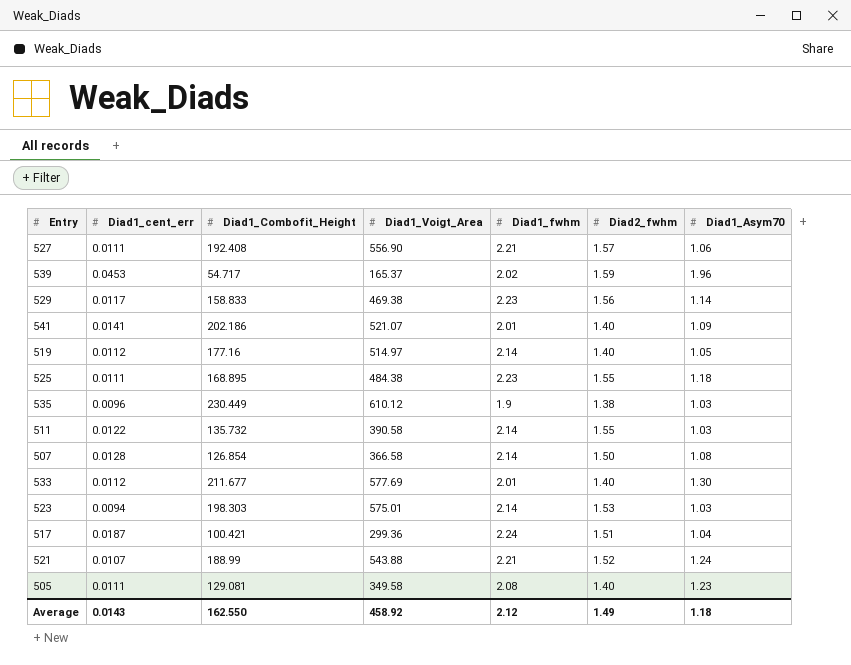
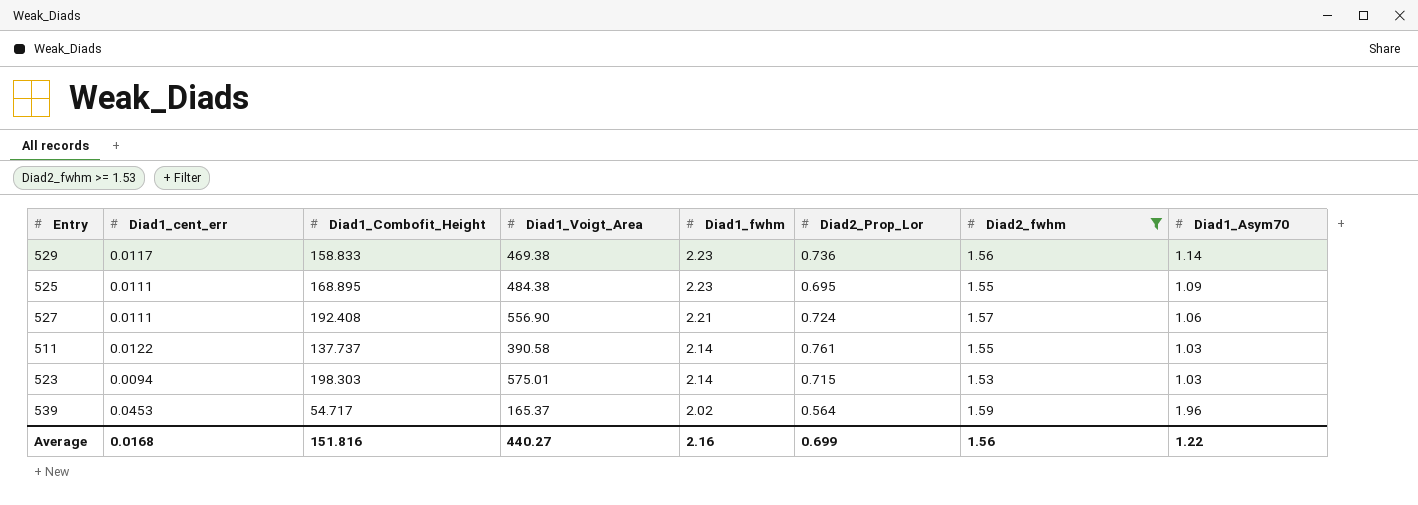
filter: none -> Diad2_fwhm >= 1.53
row order: none -> Diad1_fwhm descending
column Diad2_Prop_Lor | position: none -> 6
525 | Diad1_Asym70: 1.18 -> 1.09
511 | Diad1_Combofit_Height: 135.732 -> 137.737
Average | Diad1_cent_err: 0.0143 -> 0.0168
Average | Diad1_Combofit_Height: 162.550 -> 151.816
Average | Diad1_Voigt_Area: 458.92 -> 440.27
Average | Diad1_fwhm: 2.12 -> 2.16
Average | Diad2_fwhm: 1.49 -> 1.56
Average | Diad1_Asym70: 1.18 -> 1.22

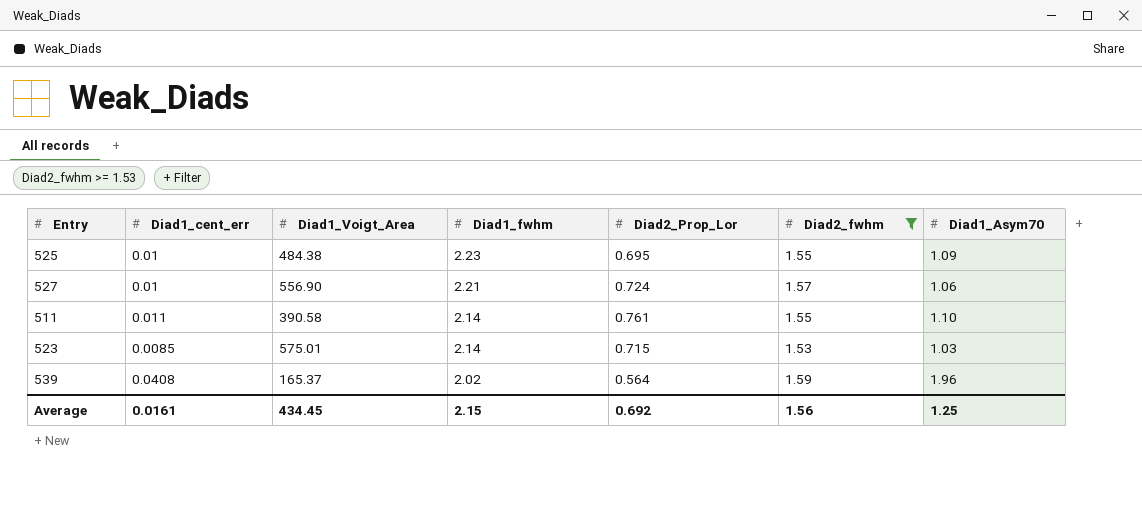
column Diad1_Combofit_Height | position: 3 -> none
row 529: 0.0117 | 158.833 | 469.38 | 2.23 | 0.736 | 1.56 | 1.14 -> none
525 | Diad1_cent_err: 0.0111 -> 0.01
527 | Diad1_cent_err: 0.0111 -> 0.01
511 | Diad1_cent_err: 0.0122 -> 0.011
511 | Diad1_Asym70: 1.03 -> 1.10
523 | Diad1_cent_err: 0.0094 -> 0.0085
539 | Diad1_cent_err: 0.0453 -> 0.0408
Average | Diad1_cent_err: 0.0168 -> 0.0161
Average | Diad1_Voigt_Area: 440.27 -> 434.45
Average | Diad1_fwhm: 2.16 -> 2.15
Average | Diad2_Prop_Lor: 0.699 -> 0.692
Average | Diad1_Asym70: 1.22 -> 1.25

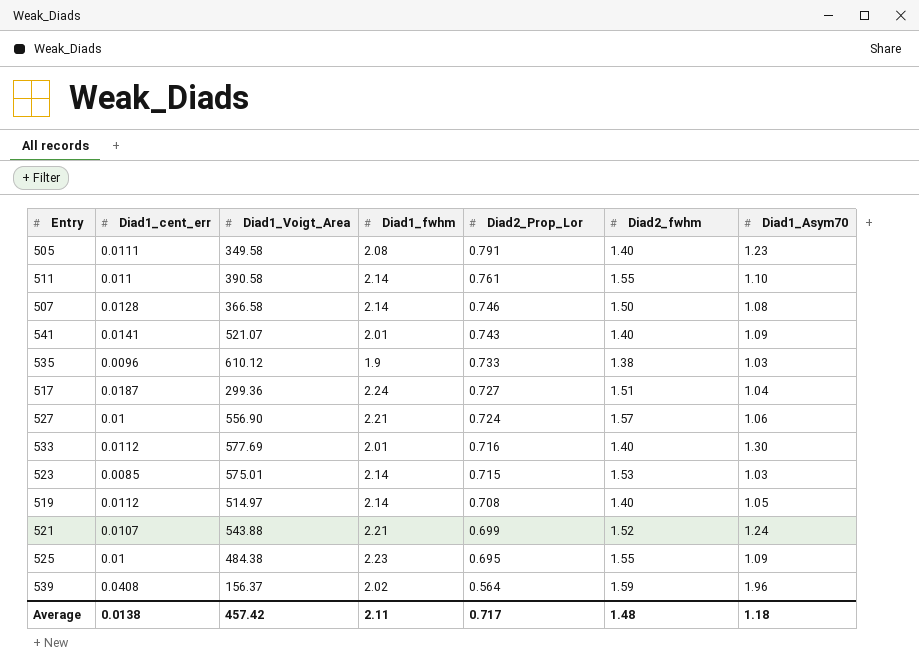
filter: Diad2_fwhm >= 1.53 -> none
row order: Diad1_fwhm descending -> Diad2_Prop_Lor descending
539 | Diad1_Voigt_Area: 165.37 -> 156.37
Average | Diad1_cent_err: 0.0161 -> 0.0138
Average | Diad1_Voigt_Area: 434.45 -> 457.42
Average | Diad1_fwhm: 2.15 -> 2.11
Average | Diad2_Prop_Lor: 0.692 -> 0.717
Average | Diad2_fwhm: 1.56 -> 1.48
Average | Diad1_Asym70: 1.25 -> 1.18

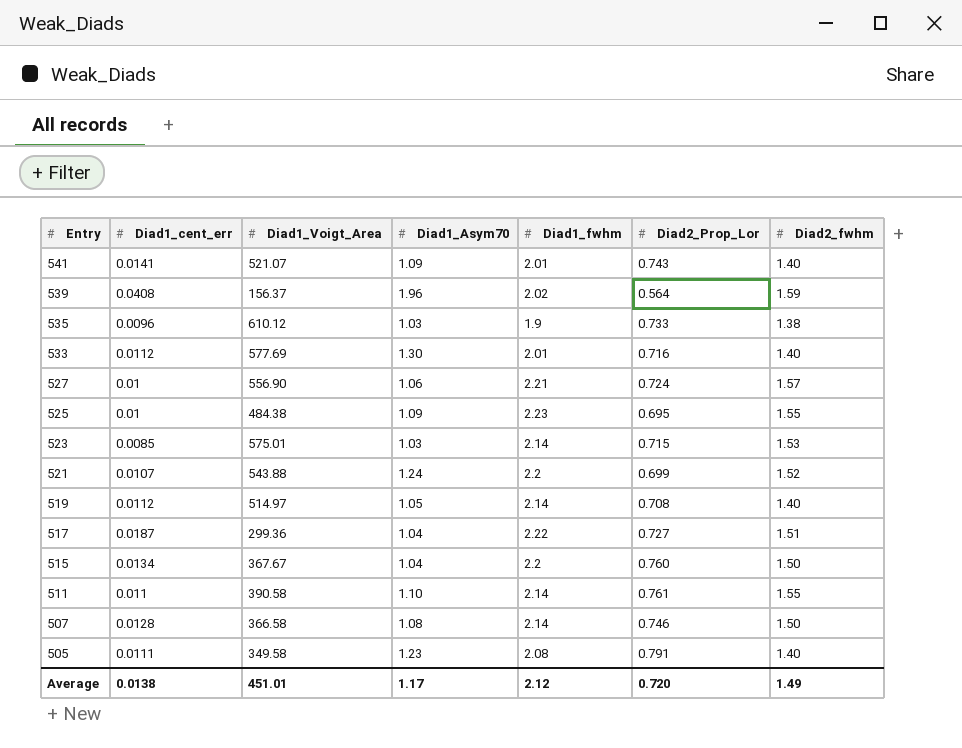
row order: Diad2_Prop_Lor descending -> Entry descending
column Diad1_Asym70 | position: 7 -> 4
521 | Diad1_fwhm: 2.21 -> 2.2
517 | Diad1_fwhm: 2.24 -> 2.22
row 515: none -> 0.0134 | 367.67 | 1.04 | 2.2 | 0.760 | 1.50
Average | Diad1_Voigt_Area: 457.42 -> 451.01
Average | Diad1_Asym70: 1.18 -> 1.17
Average | Diad1_fwhm: 2.11 -> 2.12
Average | Diad2_Prop_Lor: 0.717 -> 0.720
Average | Diad2_fwhm: 1.48 -> 1.49

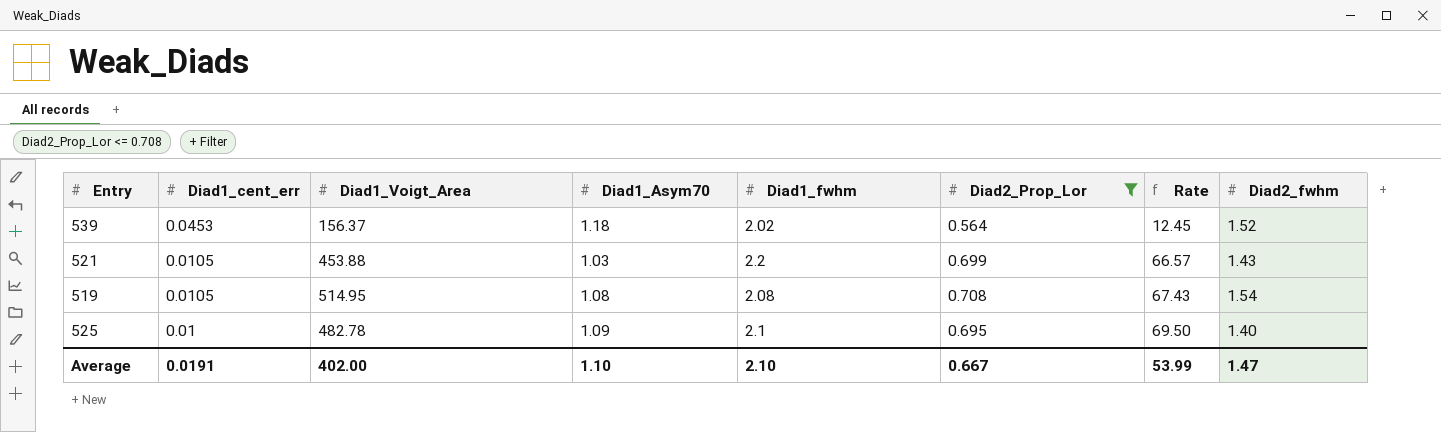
filter: none -> Diad2_Prop_Lor <= 0.708
row order: Entry descending -> Diad1_cent_err descending
column Rate | formula: none -> [Diad2_Prop_Lor] / [Diad1_cent_err]
539 | Diad1_cent_err: 0.0408 -> 0.0453
539 | Diad1_Asym70: 1.96 -> 1.18
539 | Diad2_fwhm: 1.59 -> 1.52
521 | Diad1_cent_err: 0.0107 -> 0.0105
521 | Diad1_Voigt_Area: 543.88 -> 453.88
521 | Diad1_Asym70: 1.24 -> 1.03
521 | Diad2_fwhm: 1.52 -> 1.43
519 | Diad1_cent_err: 0.0112 -> 0.0105
519 | Diad1_Voigt_Area: 514.97 -> 514.95
519 | Diad1_Asym70: 1.05 -> 1.08
519 | Diad1_fwhm: 2.14 -> 2.08
519 | Diad2_fwhm: 1.40 -> 1.54
525 | Diad1_Voigt_Area: 484.38 -> 482.78
525 | Diad1_fwhm: 2.23 -> 2.1
525 | Diad2_fwhm: 1.55 -> 1.40
Average | Diad1_cent_err: 0.0138 -> 0.0191
Average | Diad1_Voigt_Area: 451.01 -> 402.00
Average | Diad1_Asym70: 1.17 -> 1.10
Average | Diad1_fwhm: 2.12 -> 2.10
Average | Diad2_Prop_Lor: 0.720 -> 0.667
Average | Diad2_fwhm: 1.49 -> 1.47

